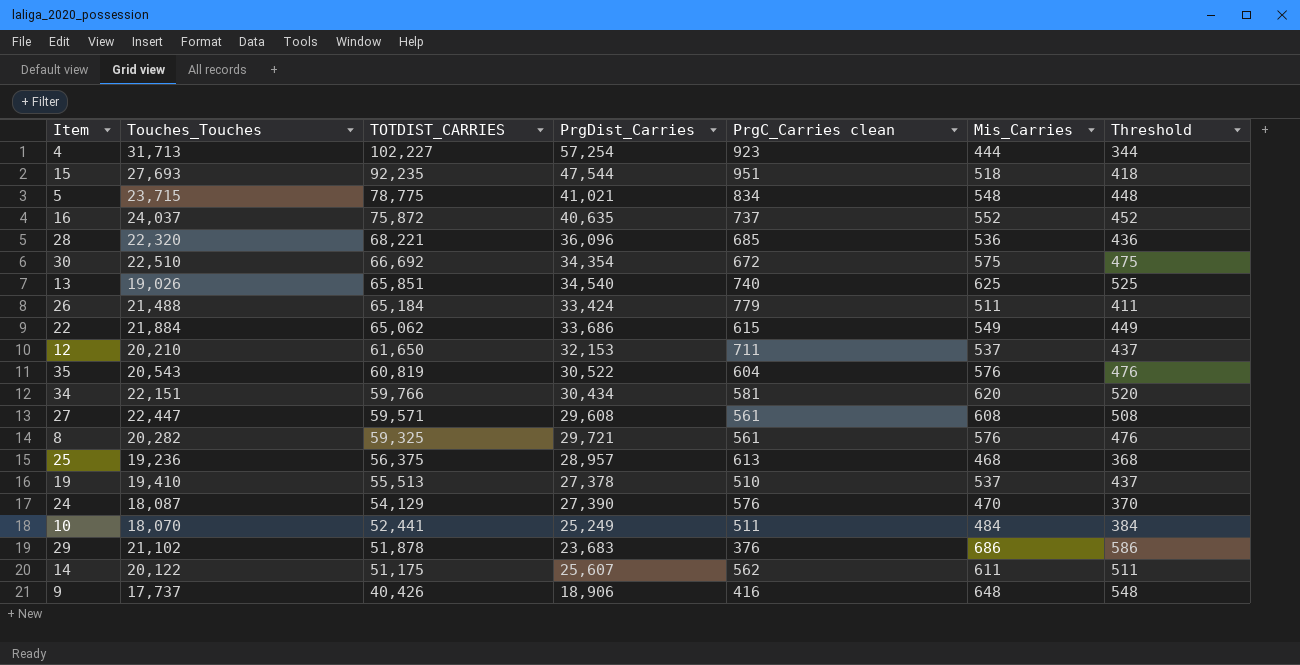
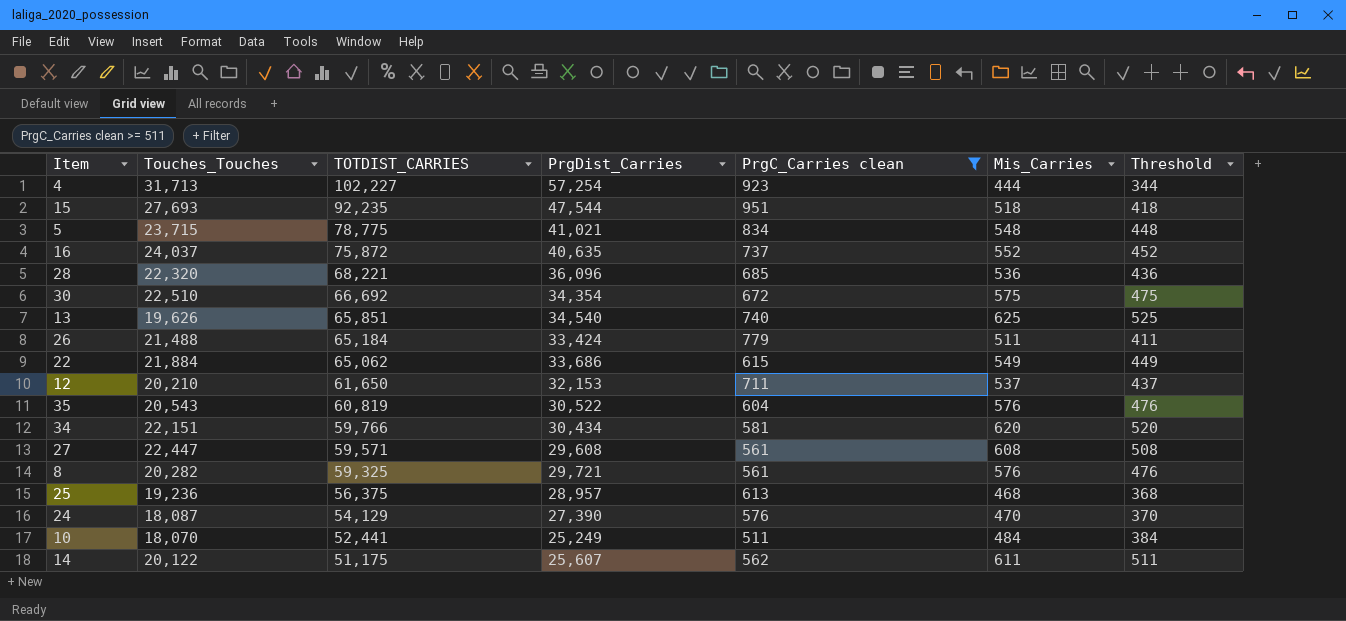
filter: none -> PrgC_Carries clean >= 511
13 | Touches_Touches: 19,026 -> 19,626

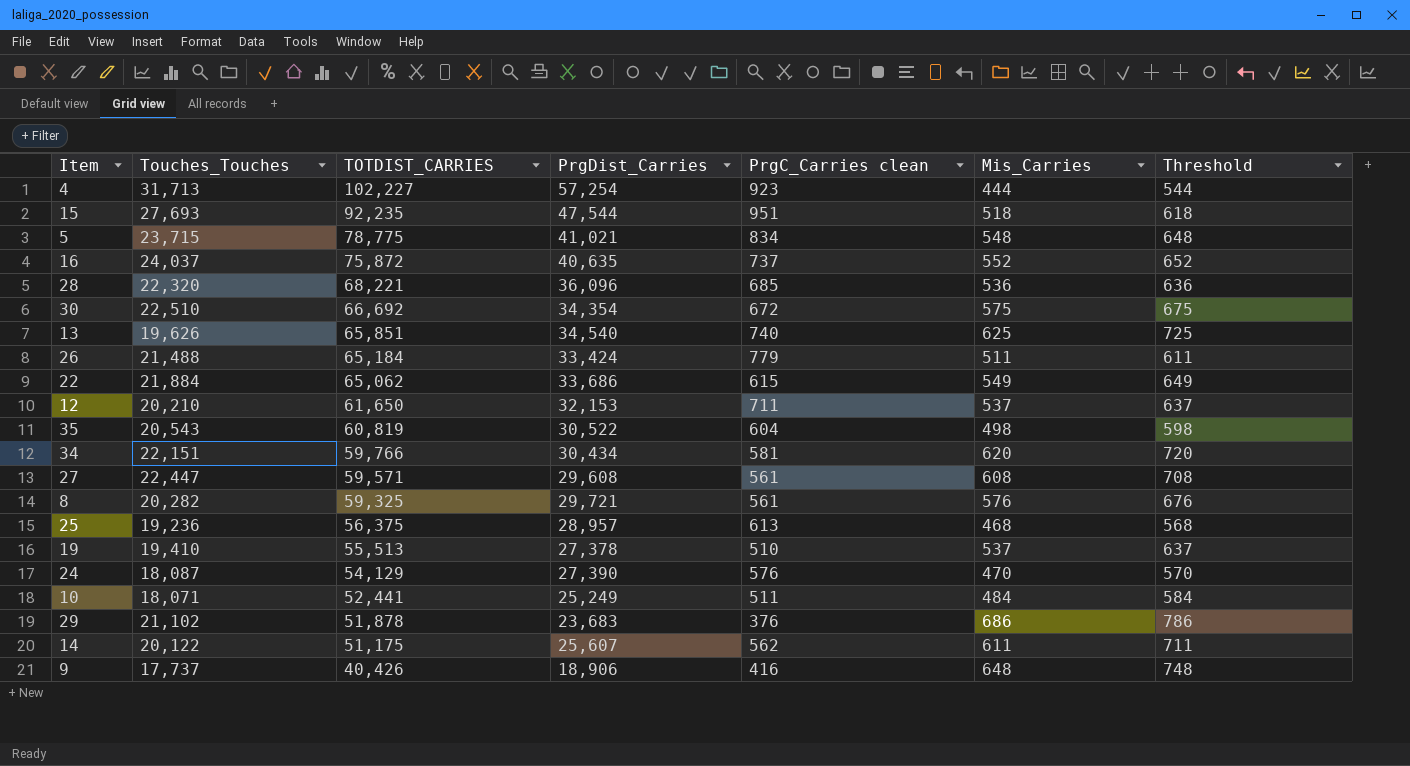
filter: PrgC_Carries clean >= 511 -> none
column Threshold | formula: [Mis_Carries] - 100 -> [Mis_Carries] + 100
35 | Mis_Carries: 576 -> 498
10 | Touches_Touches: 18,070 -> 18,071

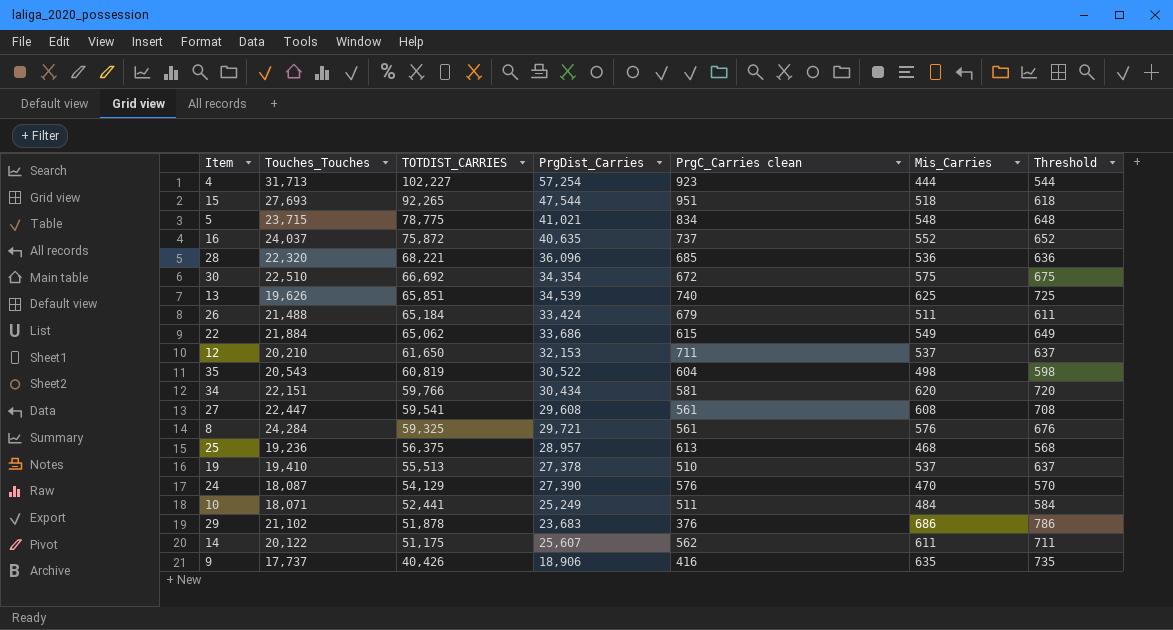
15 | TOTDIST_CARRIES: 92,235 -> 92,265
13 | PrgDist_Carries: 34,540 -> 34,539
26 | PrgC_Carries clean: 779 -> 679
27 | TOTDIST_CARRIES: 59,571 -> 59,541
8 | Touches_Touches: 20,282 -> 24,284
9 | Mis_Carries: 648 -> 635
9 | Threshold: 748 -> 735

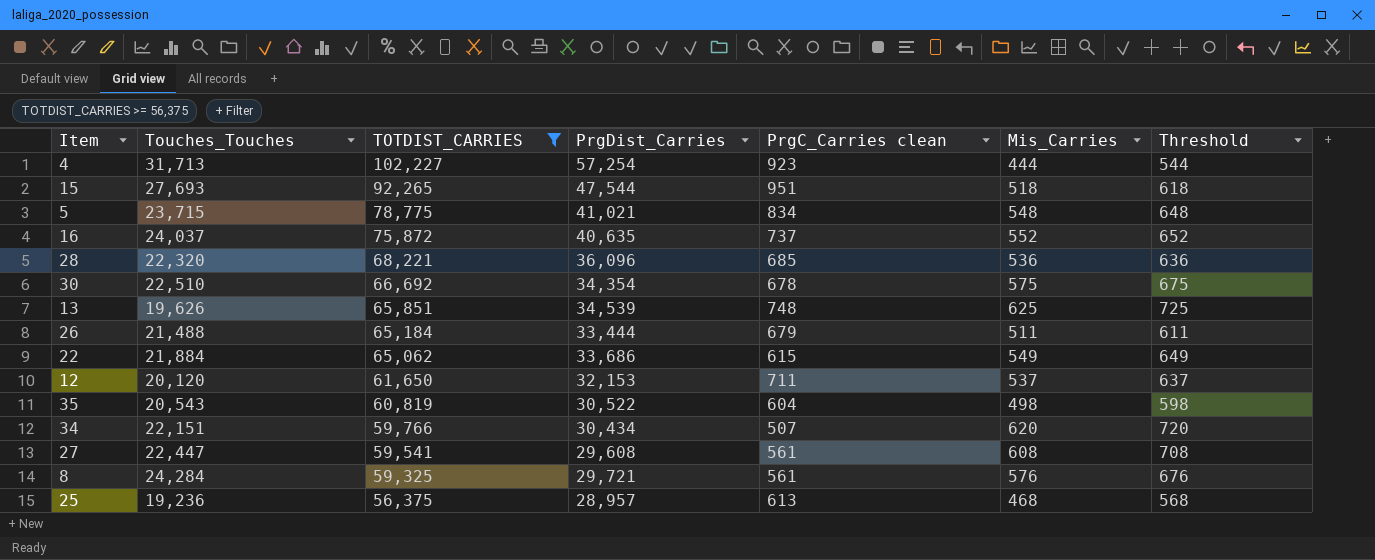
filter: none -> TOTDIST_CARRIES >= 56,375
30 | PrgC_Carries clean: 672 -> 678
13 | PrgC_Carries clean: 740 -> 748
26 | PrgDist_Carries: 33,424 -> 33,444
12 | Touches_Touches: 20,210 -> 20,120
34 | PrgC_Carries clean: 581 -> 507

